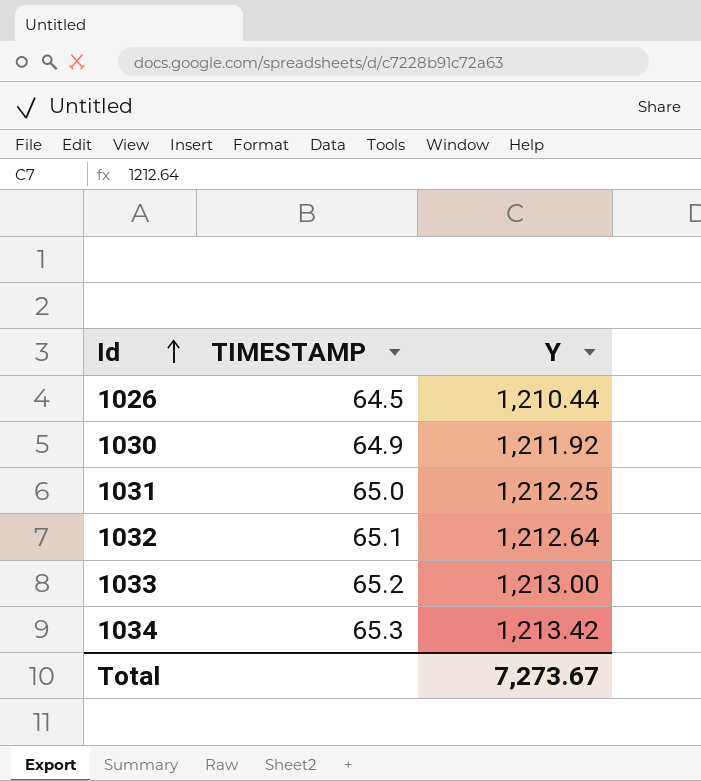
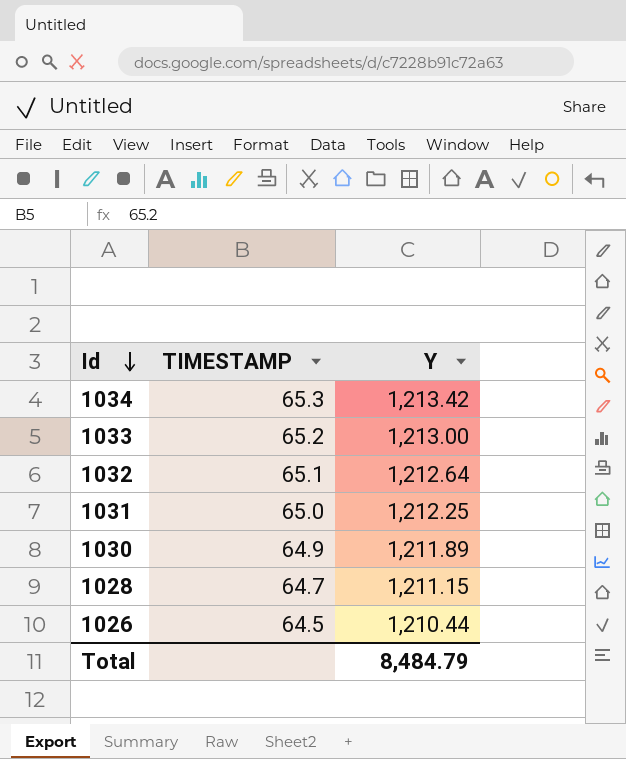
row order: Id ascending -> Id descending
1030 | Y: 1,211.92 -> 1,211.89
row 1028: none -> 64.7 | 1,211.15
Total | Y: 7,273.67 -> 8,484.79

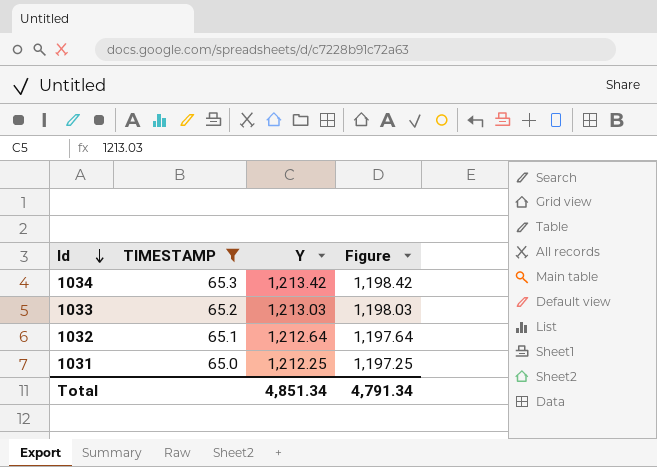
filter: none -> TIMESTAMP >= 65.0
column Figure | formula: none -> [Y] - 15
1033 | Y: 1,213.00 -> 1,213.03
Total | Y: 8,484.79 -> 4,851.34

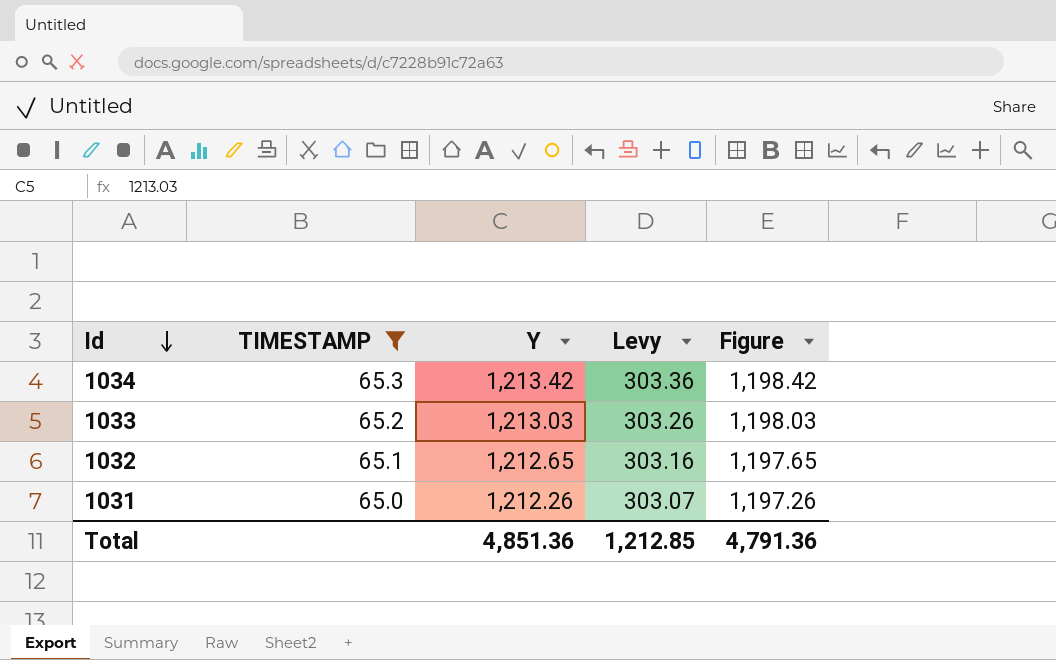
column Levy | formula: none -> [Y] * 0.25
1032 | Y: 1,212.64 -> 1,212.65
1032 | Figure: 1,197.64 -> 1,197.65
1031 | Y: 1,212.25 -> 1,212.26
1031 | Figure: 1,197.25 -> 1,197.26
Total | Y: 4,851.34 -> 4,851.36
Total | Figure: 4,791.34 -> 4,791.36

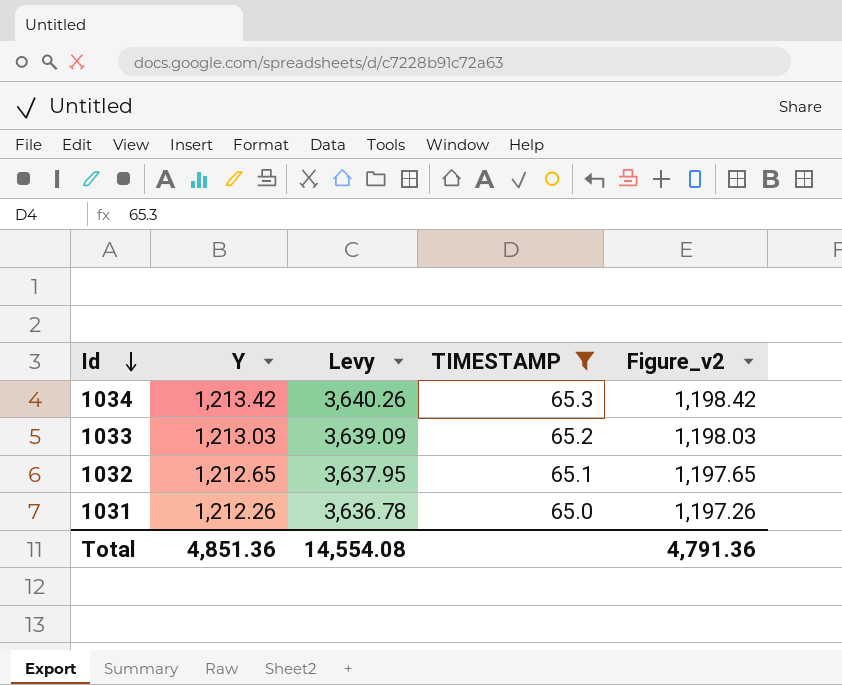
column Levy | formula: [Y] * 0.25 -> [Y] * 3
column TIMESTAMP | position: 2 -> 4
column name: Figure -> Figure_v2
Total | Levy: 1,212.85 -> 14,554.08

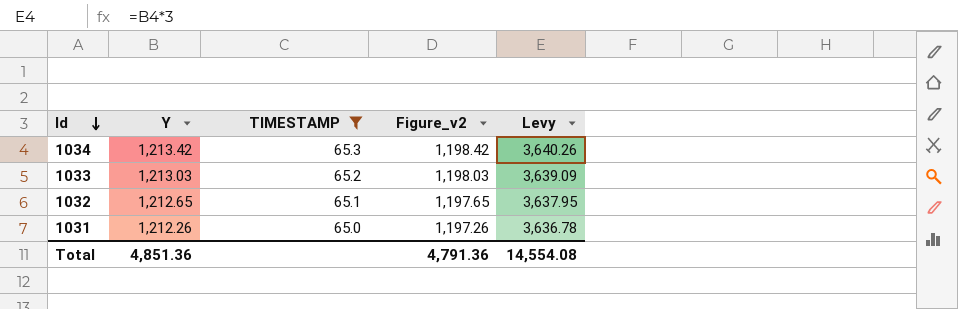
column Levy | position: 3 -> 5

